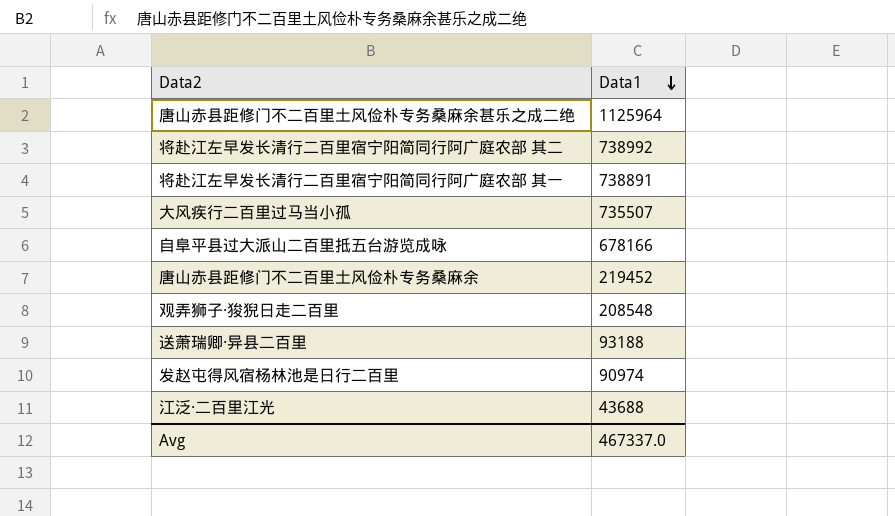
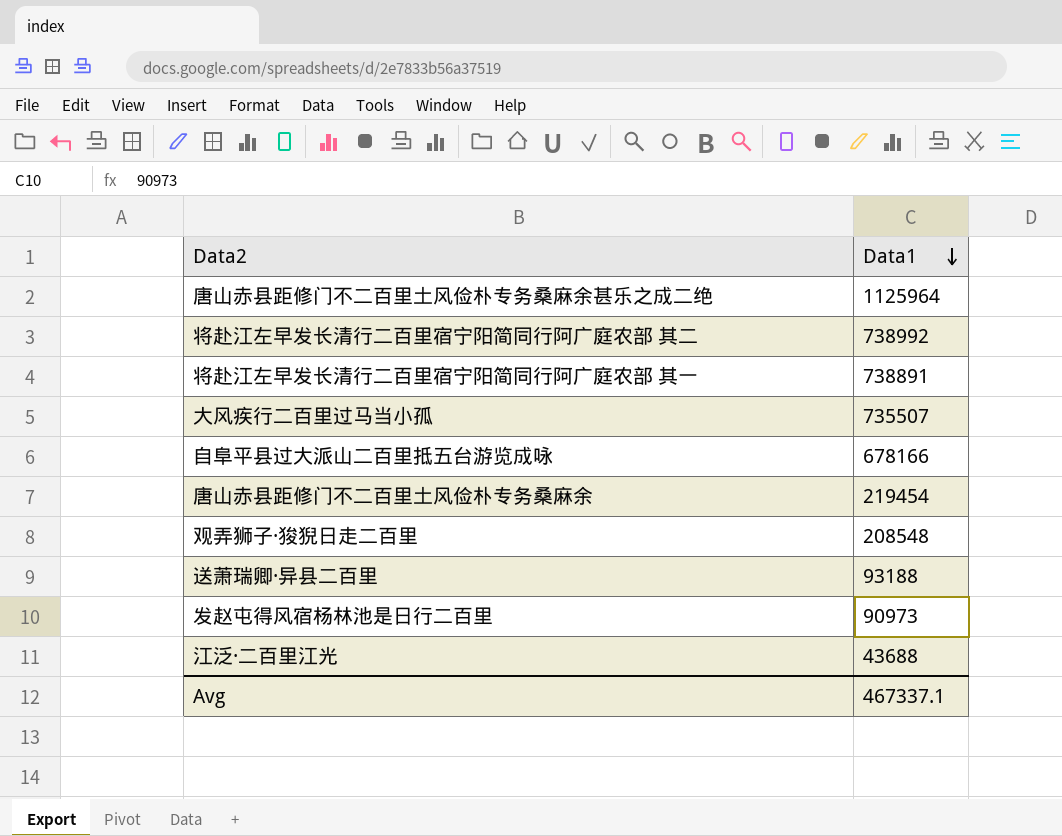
唐山赤县距修门不二百里土风俭朴专务桑麻余 | Data1: 219452 -> 219454
发赵屯得风宿杨林池是日行二百里 | Data1: 90974 -> 90973
Avg | Data1: 467337.0 -> 467337.1

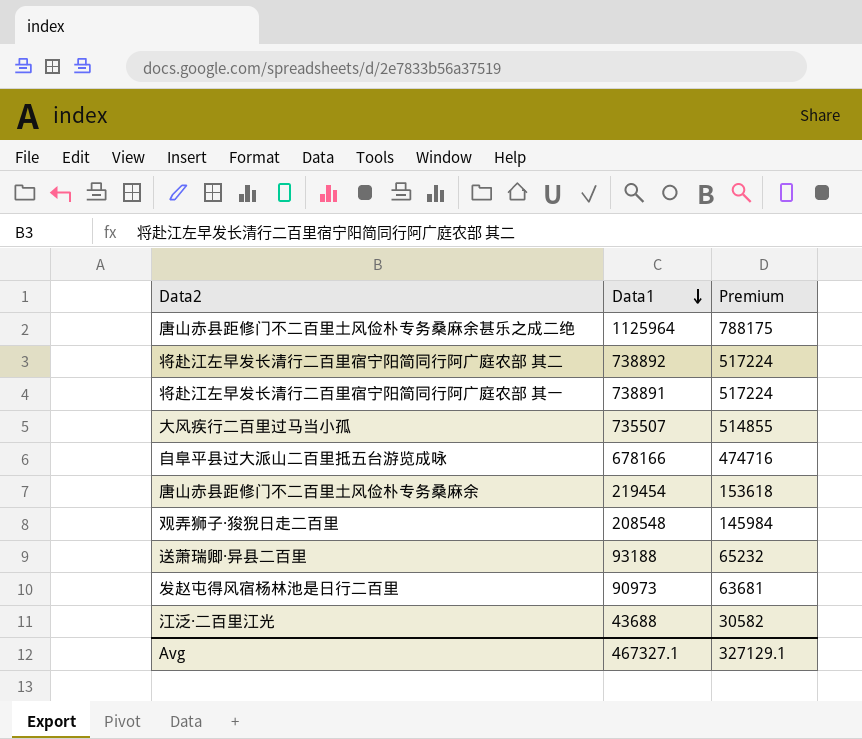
column Premium | formula: none -> [Data1] * 0.7
将赴江左早发长清行二百里宿宁阳简同行阿广庭农部 其二 | Data1: 738992 -> 738892
Avg | Data1: 467337.1 -> 467327.1

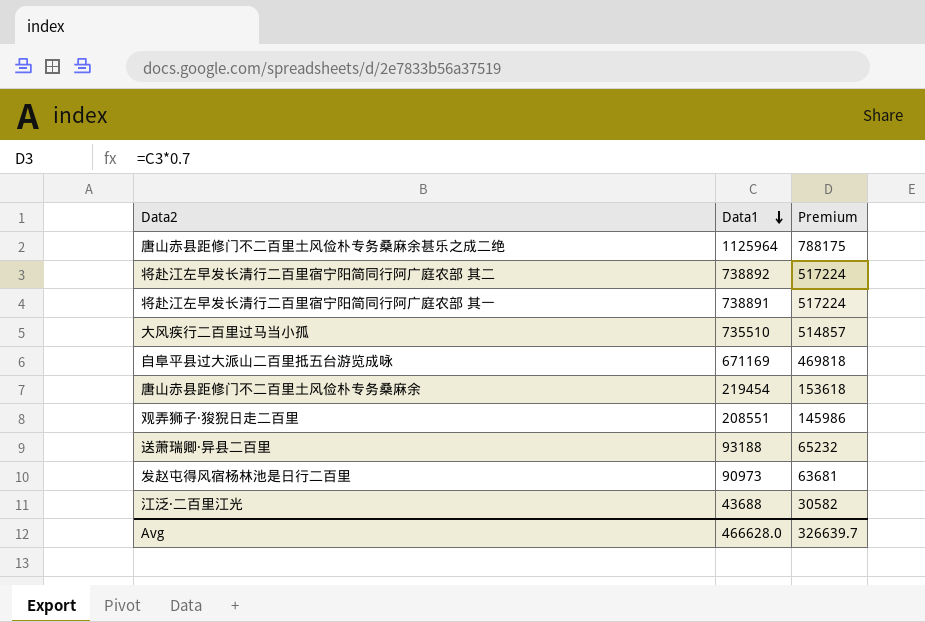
大风疾行二百里过马当小孤 | Data1: 735507 -> 735510
大风疾行二百里过马当小孤 | Premium: 514855 -> 514857
自阜平县过大派山二百里抵五台游览成咏 | Data1: 678166 -> 671169
自阜平县过大派山二百里抵五台游览成咏 | Premium: 474716 -> 469818
观弄狮子·狻猊日走二百里 | Data1: 208548 -> 208551
观弄狮子·狻猊日走二百里 | Premium: 145984 -> 145986
Avg | Data1: 467327.1 -> 466628.0
Avg | Premium: 327129.1 -> 326639.7

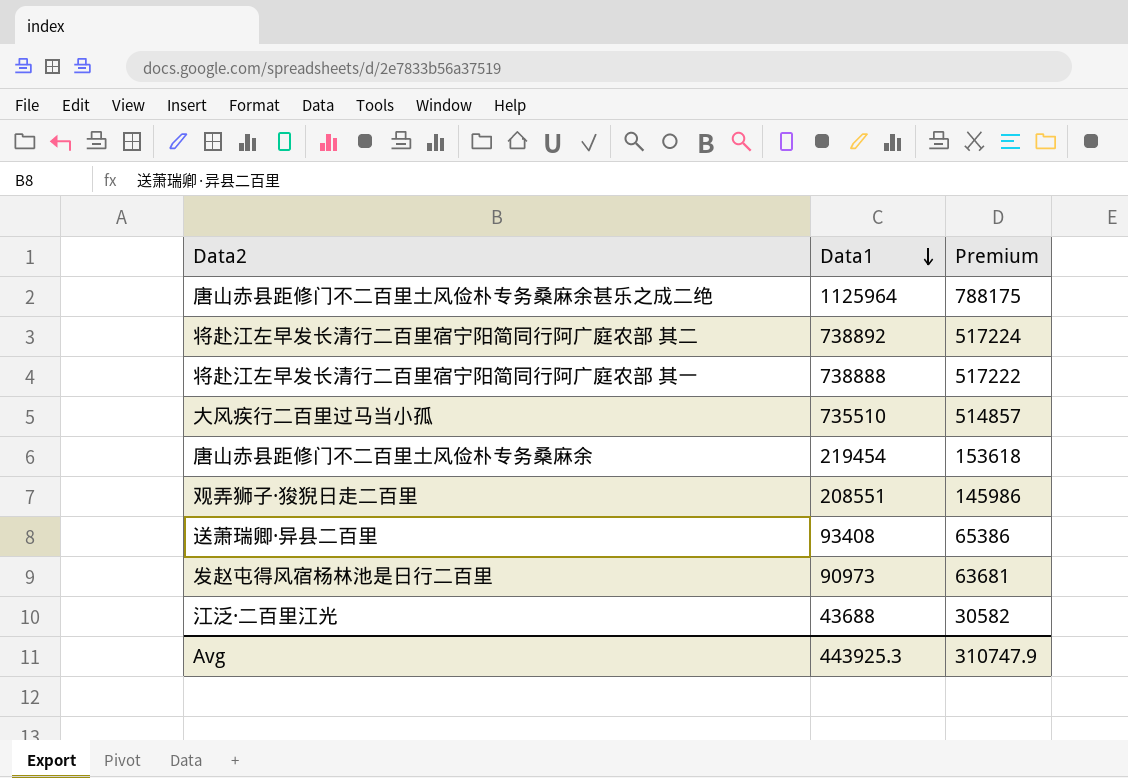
row 自阜平县过大派山二百里抵五台游览成咏: 671169 | 469818 -> none
将赴江左早发长清行二百里宿宁阳简同行阿广庭农部 其一 | Data1: 738891 -> 738888
将赴江左早发长清行二百里宿宁阳简同行阿广庭农部 其一 | Premium: 517224 -> 517222
送萧瑞卿·异县二百里 | Data1: 93188 -> 93408
送萧瑞卿·异县二百里 | Premium: 65232 -> 65386
Avg | Data1: 466628.0 -> 443925.3
Avg | Premium: 326639.7 -> 310747.9

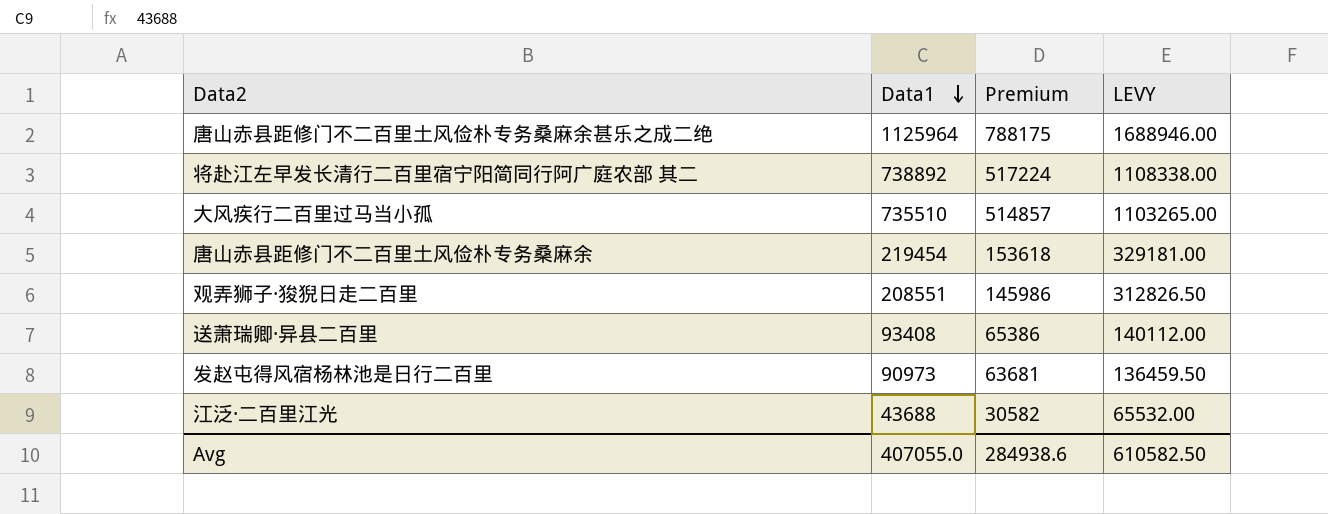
column LEVY | formula: none -> [Data1] * 1.5
row 将赴江左早发长清行二百里宿宁阳简同行阿广庭农部 其一: 738888 | 517222 -> none
Avg | Data1: 443925.3 -> 407055.0
Avg | Premium: 310747.9 -> 284938.6

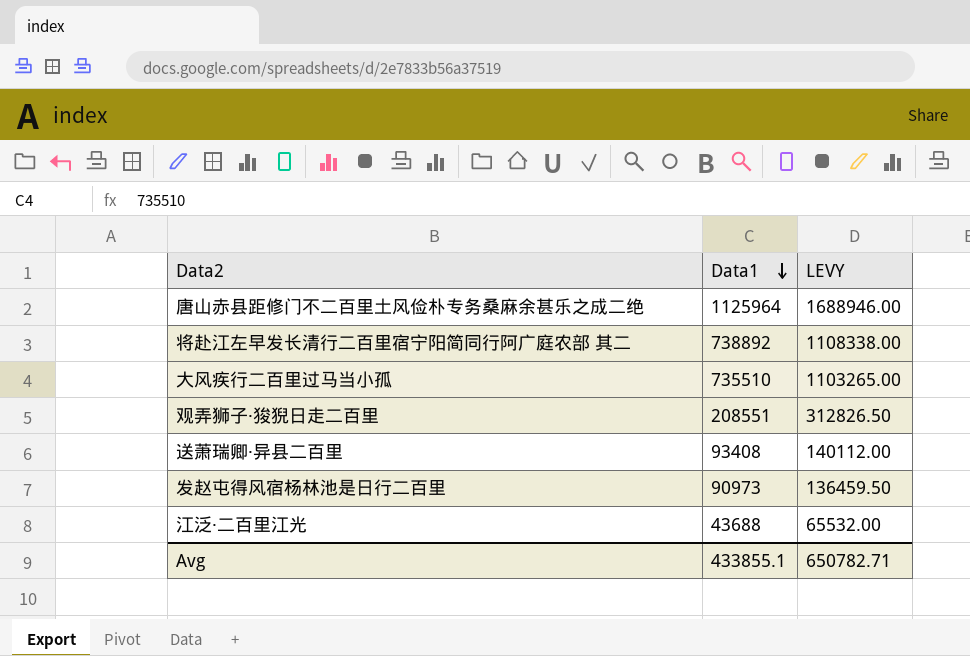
column Premium | formula: [Data1] * 0.7 -> none
row 唐山赤县距修门不二百里土风俭朴专务桑麻余: 219454 | 153618 | 329181.00 -> none
Avg | Data1: 407055.0 -> 433855.1
Avg | LEVY: 610582.50 -> 650782.71

